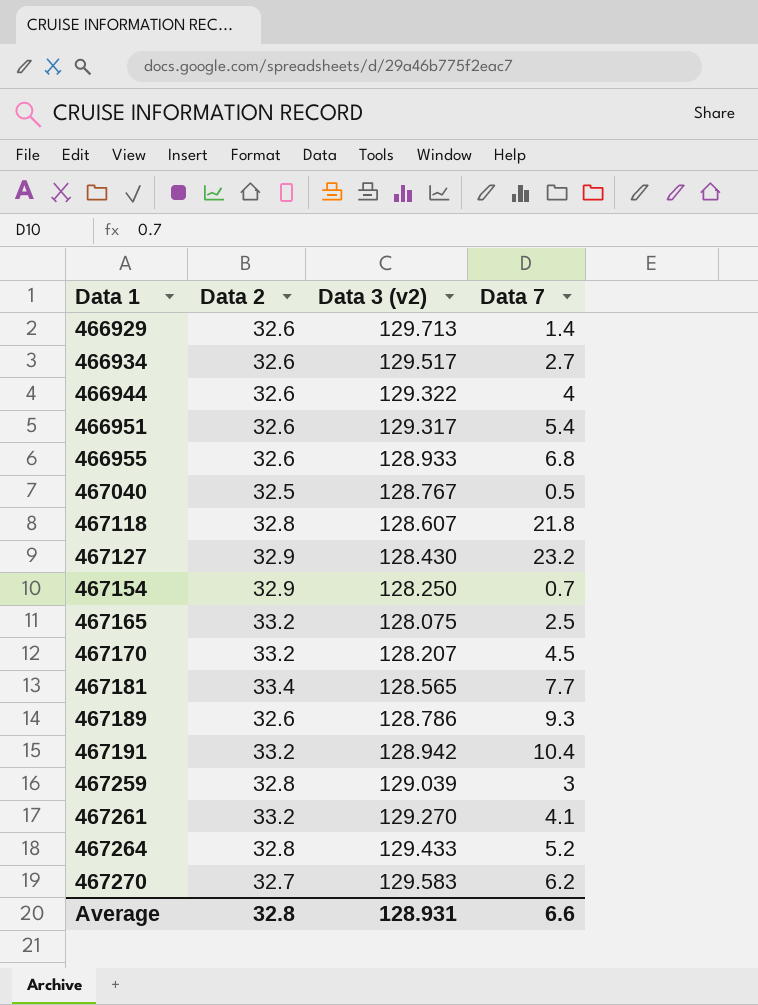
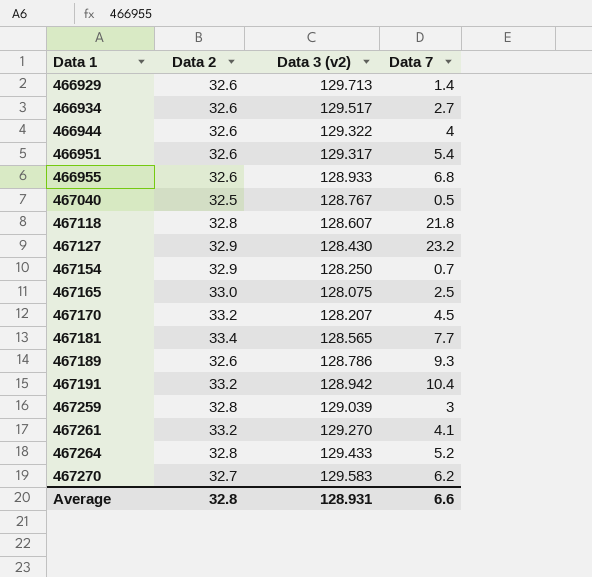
467165 | Data 2: 33.2 -> 33.0

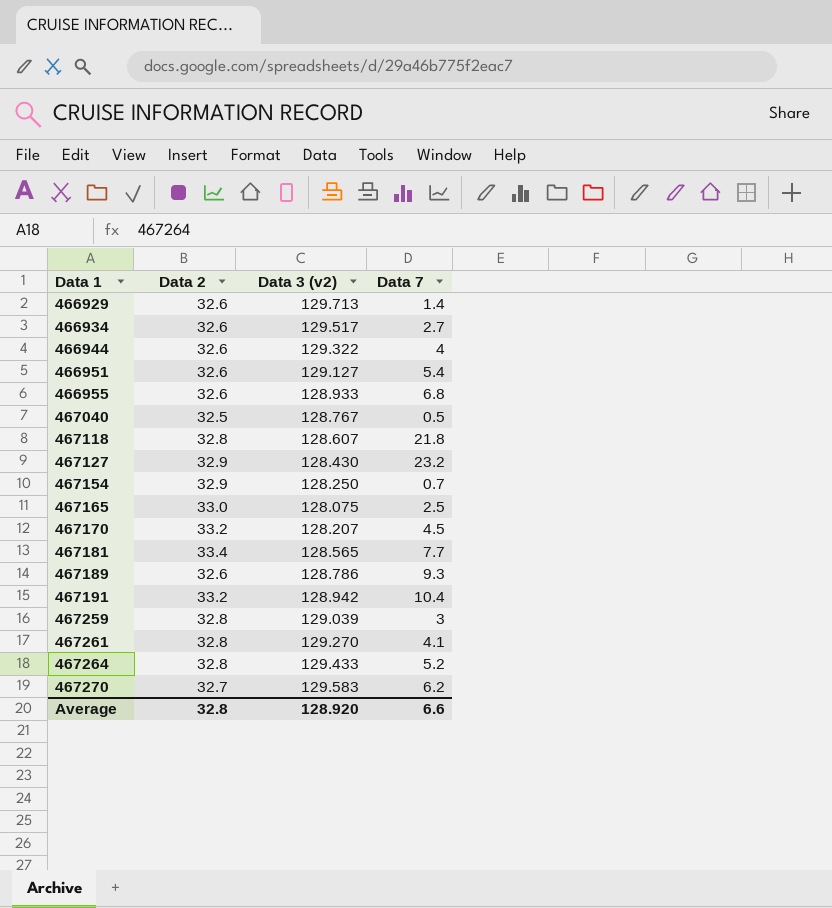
466951 | Data 3 (v2): 129.317 -> 129.127
467261 | Data 2: 33.2 -> 32.8
Average | Data 3 (v2): 128.931 -> 128.920

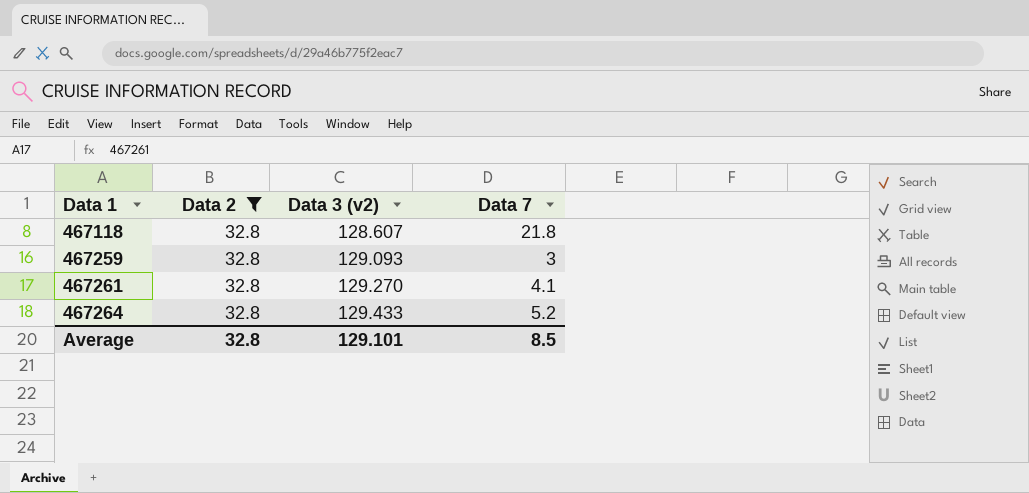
filter: none -> Data 2 = 32.8
467259 | Data 3 (v2): 129.039 -> 129.093
Average | Data 3 (v2): 128.920 -> 129.101
Average | Data 7: 6.6 -> 8.5

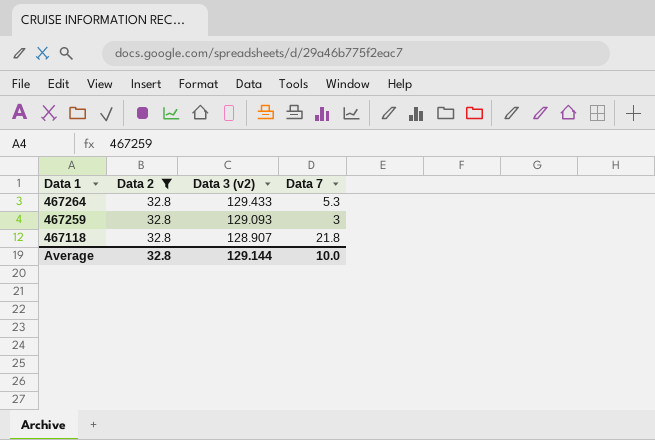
row order: Data 1 ascending -> Data 1 descending
row 467261: 32.8 | 129.270 | 4.1 -> none
467264 | Data 7: 5.2 -> 5.3
467118 | Data 3 (v2): 128.607 -> 128.907
Average | Data 3 (v2): 129.101 -> 129.144
Average | Data 7: 8.5 -> 10.0

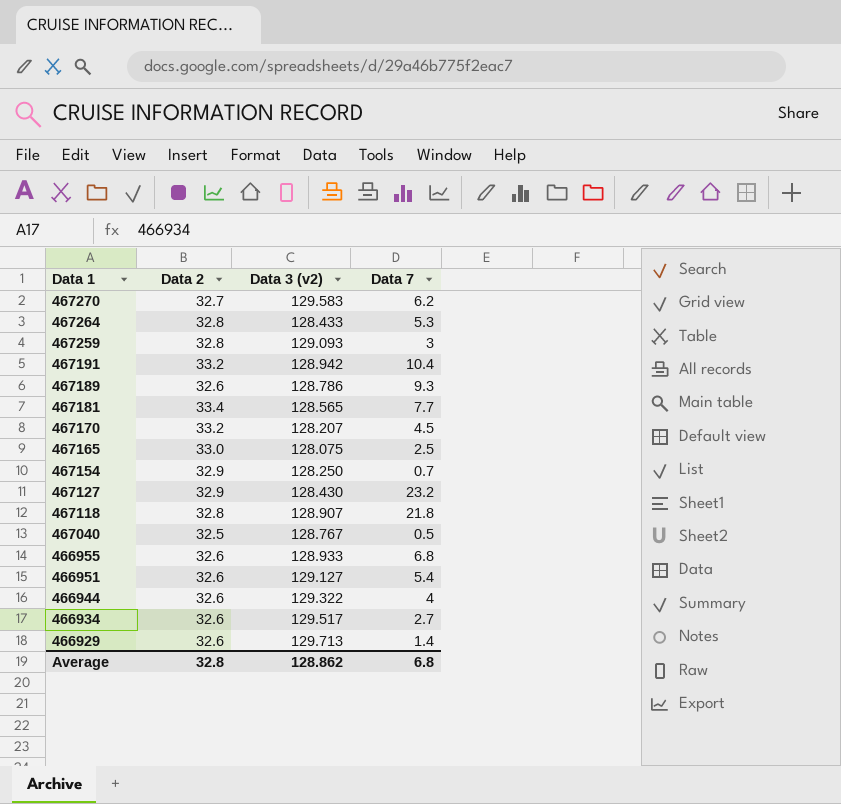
filter: Data 2 = 32.8 -> none
467264 | Data 3 (v2): 129.433 -> 128.433
Average | Data 3 (v2): 129.144 -> 128.862
Average | Data 7: 10.0 -> 6.8

